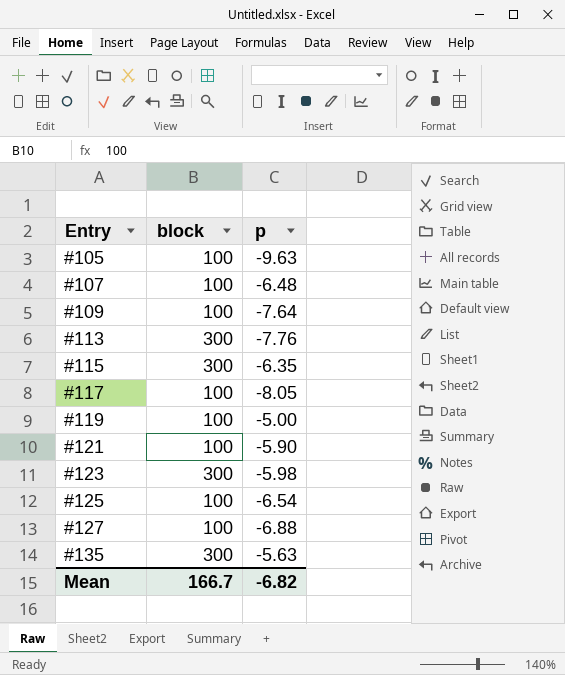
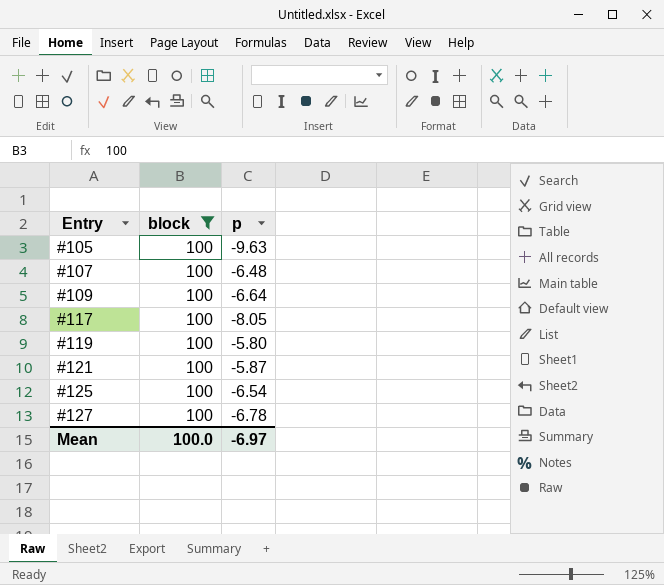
filter: none -> block = 100
#109 | p: -7.64 -> -6.64
#119 | p: -5.00 -> -5.80
#121 | p: -5.90 -> -5.87
#127 | p: -6.88 -> -6.78
Mean | block: 166.7 -> 100.0
Mean | p: -6.82 -> -6.97

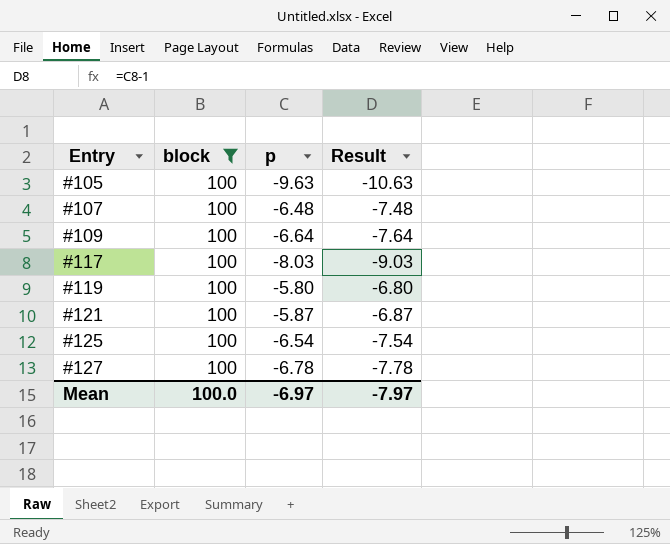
column Result | formula: none -> [p] - 1
#117 | p: -8.05 -> -8.03

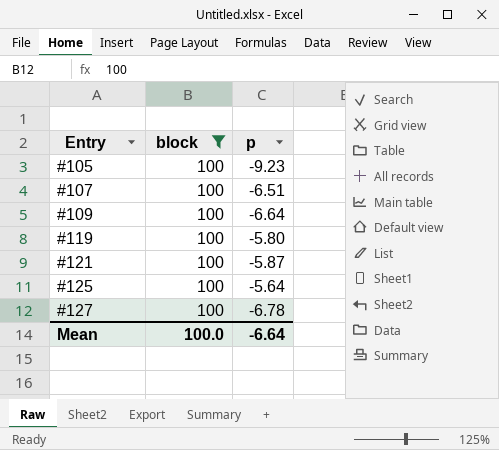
column Result | formula: [p] - 1 -> none
row #117: 100 | -8.03 | -9.03 -> none
#105 | p: -9.63 -> -9.23
#107 | p: -6.48 -> -6.51
#125 | p: -6.54 -> -5.64
Mean | p: -6.97 -> -6.64

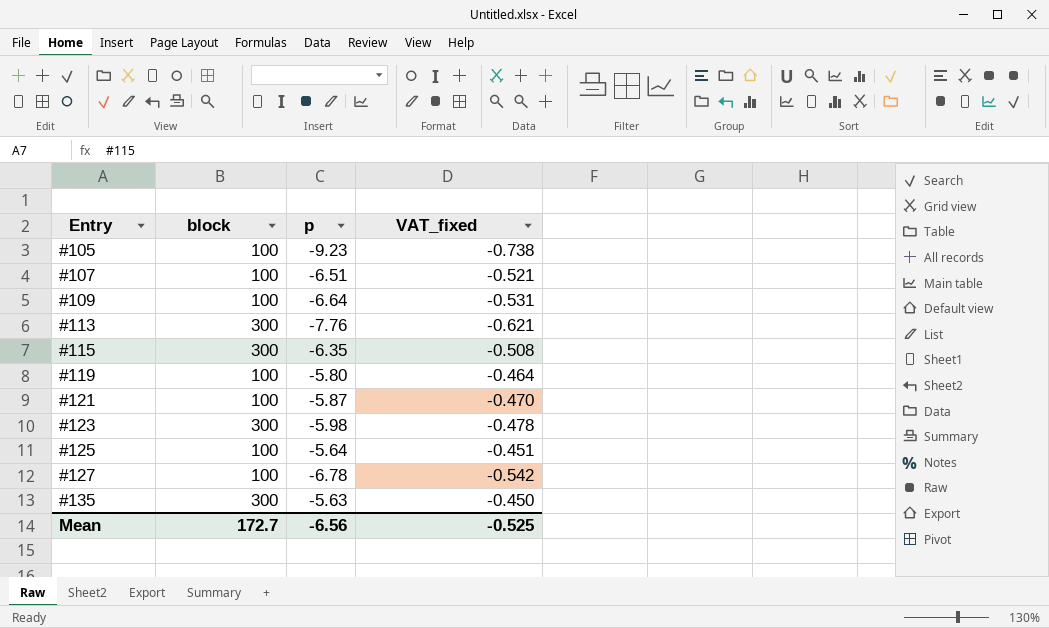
filter: block = 100 -> none
column VAT_fixed | formula: none -> [p] * 0.08
Mean | block: 100.0 -> 172.7
Mean | p: -6.64 -> -6.56

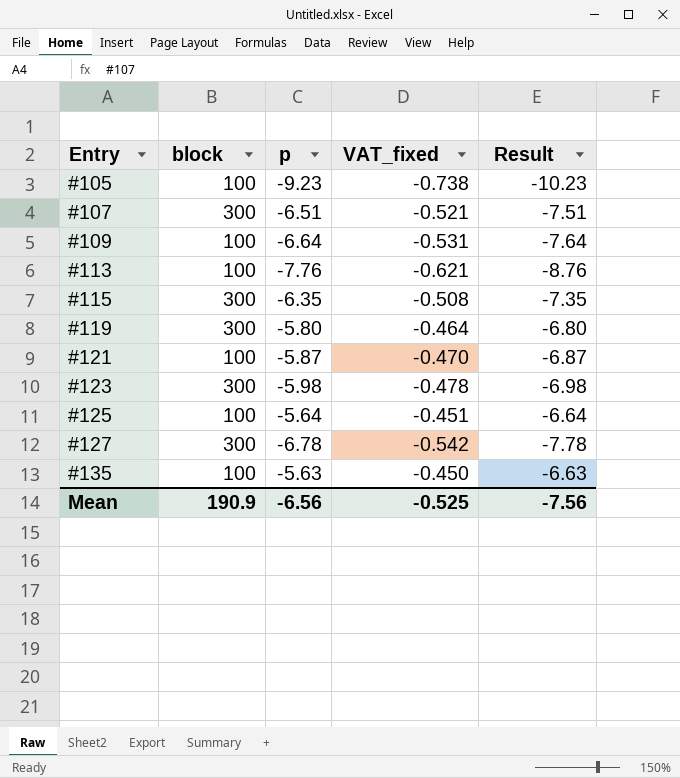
column Result | formula: none -> [p] - 1
#107 | block: 100 -> 300
#113 | block: 300 -> 100
#119 | block: 100 -> 300
#127 | block: 100 -> 300
#135 | block: 300 -> 100
Mean | block: 172.7 -> 190.9

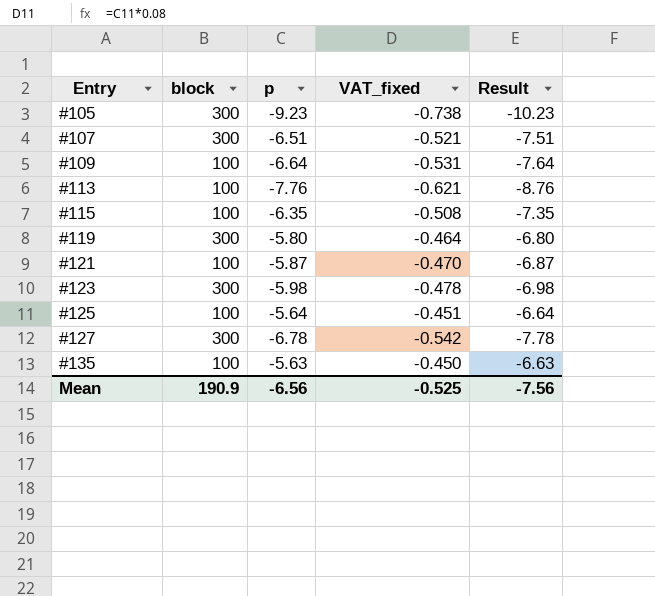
#105 | block: 100 -> 300
#115 | block: 300 -> 100

